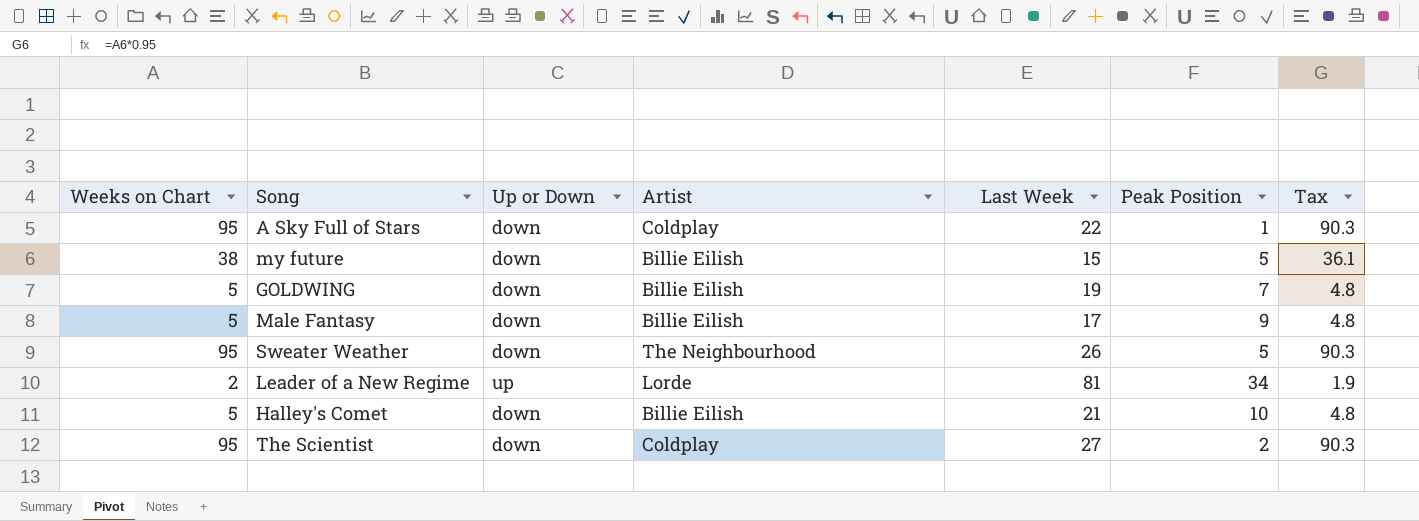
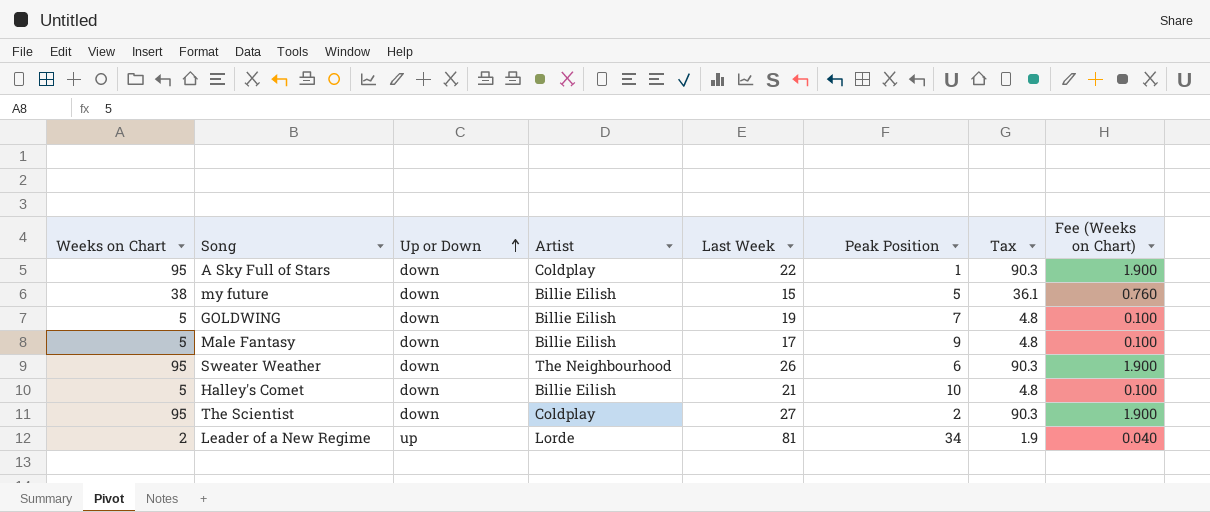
row order: none -> Up or Down ascending
column Fee (Weeks on Chart) | formula: none -> [Weeks on Chart] * 0.02
Sweater Weather | Peak Position: 5 -> 6

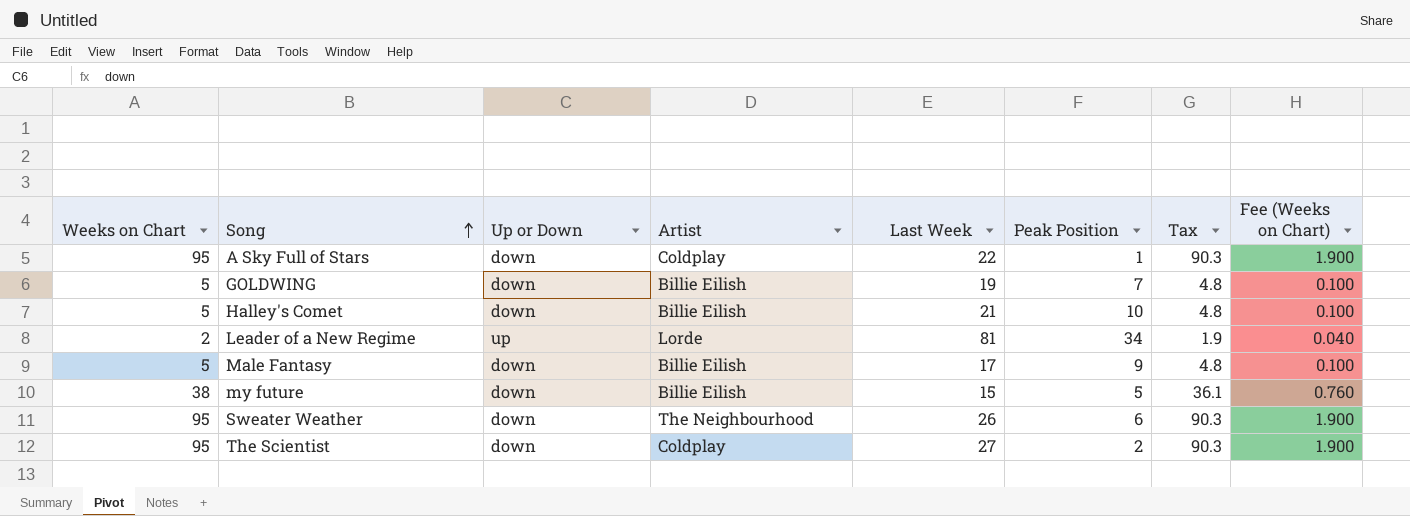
row order: Up or Down ascending -> Song ascending

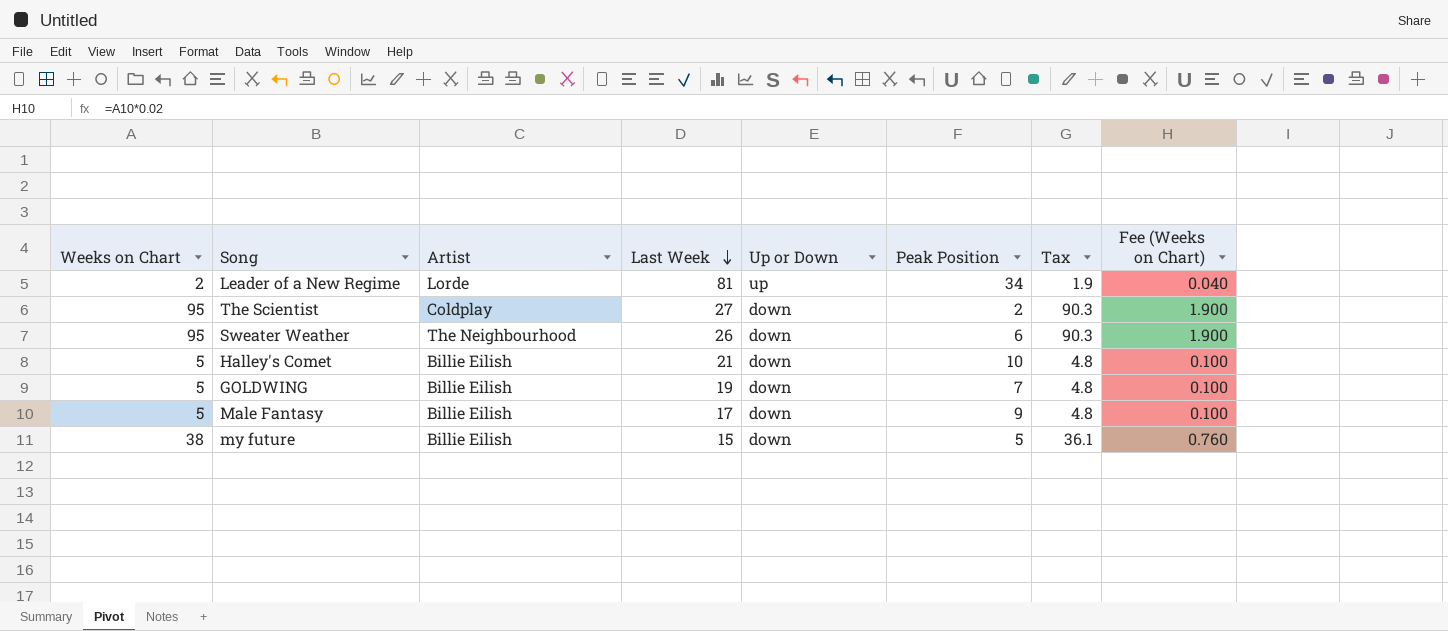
row order: Song ascending -> Last Week descending
column Up or Down | position: 3 -> 5
row A Sky Full of Stars: 95 | down | Coldplay | 22 | 1 | 90.3 | 1.900 -> none

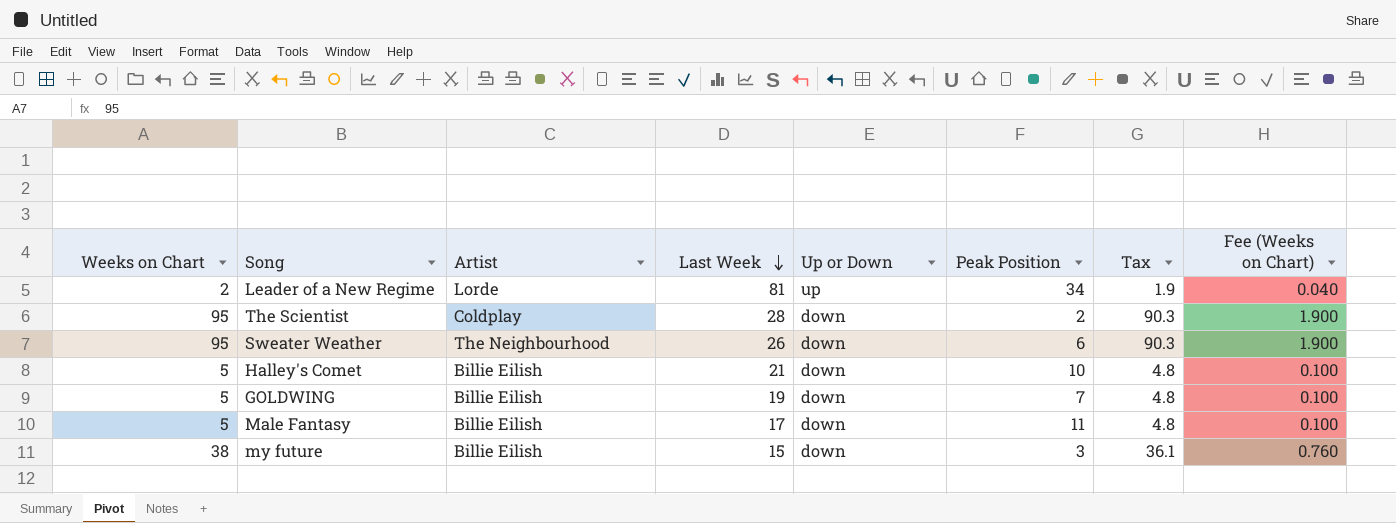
The Scientist | Last Week: 27 -> 28
Male Fantasy | Peak Position: 9 -> 11
my future | Peak Position: 5 -> 3

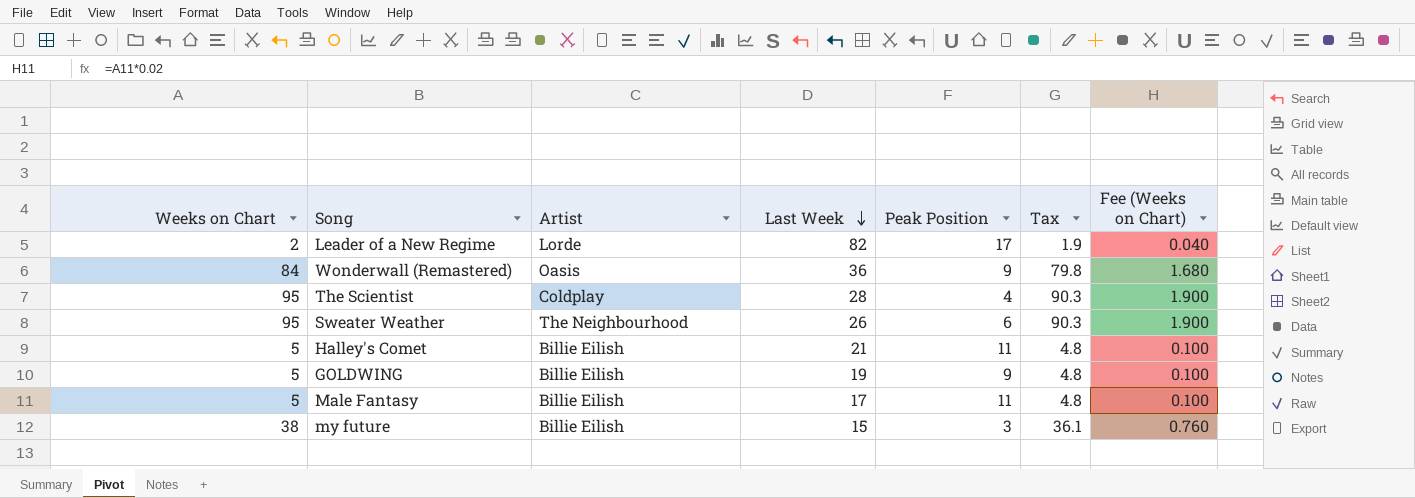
column Up or Down | position: 5 -> none
Leader of a New Regime | Last Week: 81 -> 82
Leader of a New Regime | Peak Position: 34 -> 17
row Wonderwall (Remastered): none -> 84 | Oasis | 36 | 9 | 79.8 | 1.680
The Scientist | Peak Position: 2 -> 4
Halley's Comet | Peak Position: 10 -> 11
GOLDWING | Peak Position: 7 -> 9

